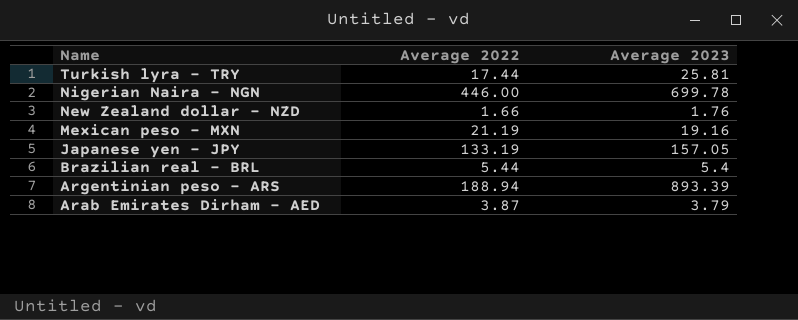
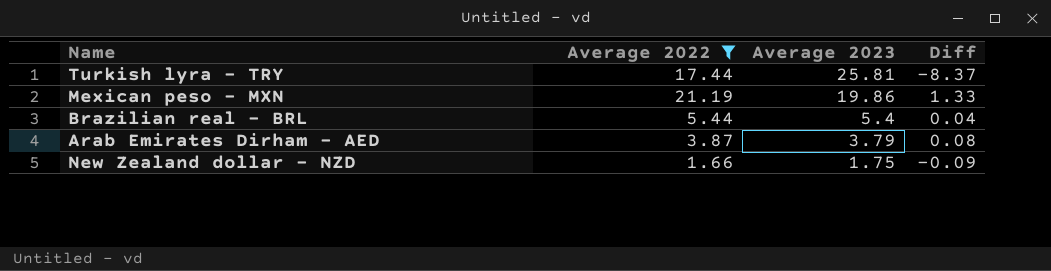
filter: none -> Average 2022 <= 21.19
row order: Name descending -> Average 2023 descending
column Diff | formula: none -> [Average 2022] - [Average 2023]
Mexican peso – MXN | Average 2023: 19.16 -> 19.86
New Zealand dollar – NZD | Average 2023: 1.76 -> 1.75

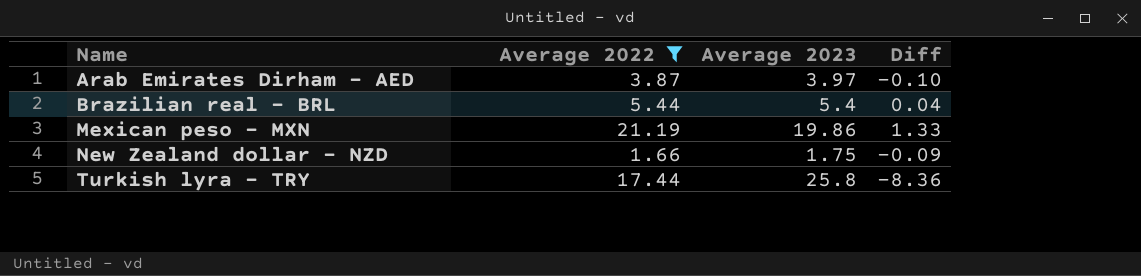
row order: Average 2023 descending -> Name ascending
Arab Emirates Dirham – AED | Average 2023: 3.79 -> 3.97
Arab Emirates Dirham – AED | Diff: 0.08 -> -0.10
Turkish lyra – TRY | Average 2023: 25.81 -> 25.8
Turkish lyra – TRY | Diff: -8.37 -> -8.36

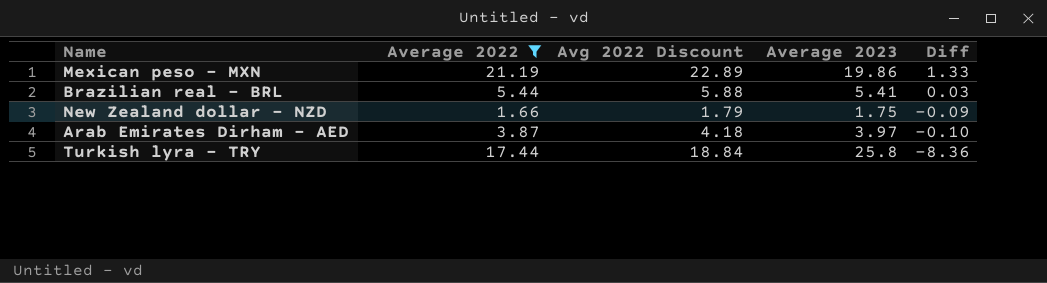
row order: Name ascending -> Diff descending
column Avg 2022 Discount | formula: none -> [Average 2022] * 1.08
Brazilian real – BRL | Average 2023: 5.4 -> 5.41
Brazilian real – BRL | Diff: 0.04 -> 0.03

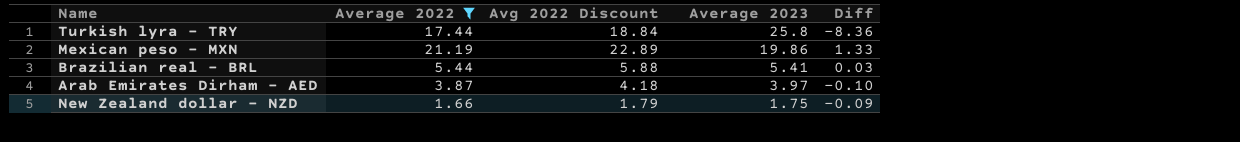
row order: Diff descending -> Average 2023 descending

